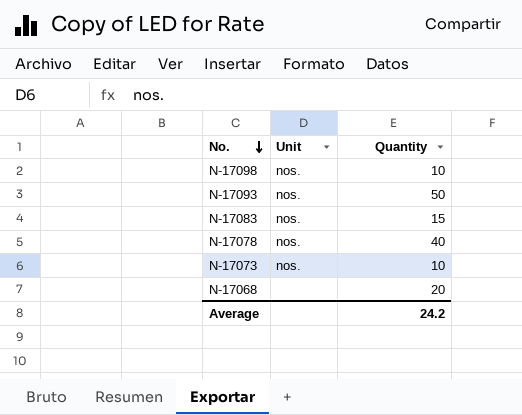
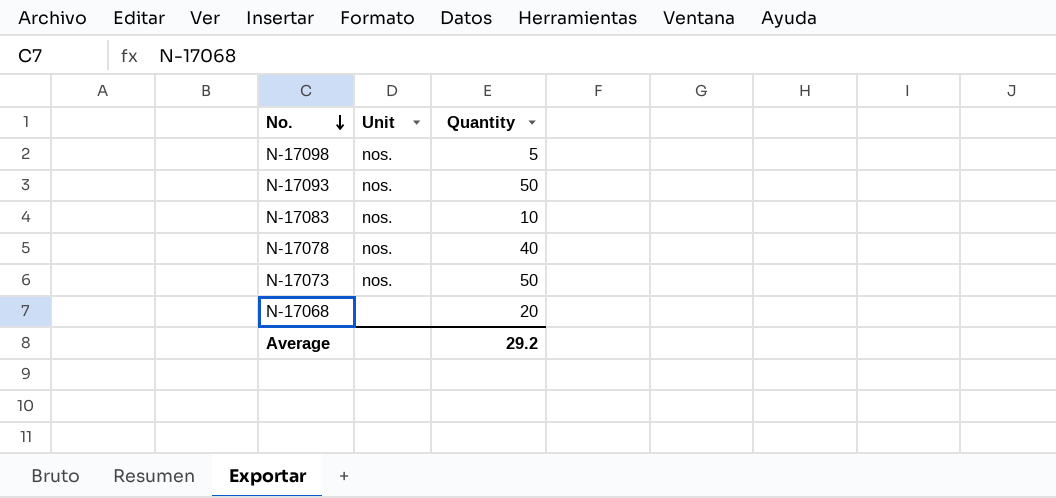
N-17098 | Quantity: 10 -> 5
N-17083 | Quantity: 15 -> 10
N-17073 | Quantity: 10 -> 50
Average | Quantity: 24.2 -> 29.2

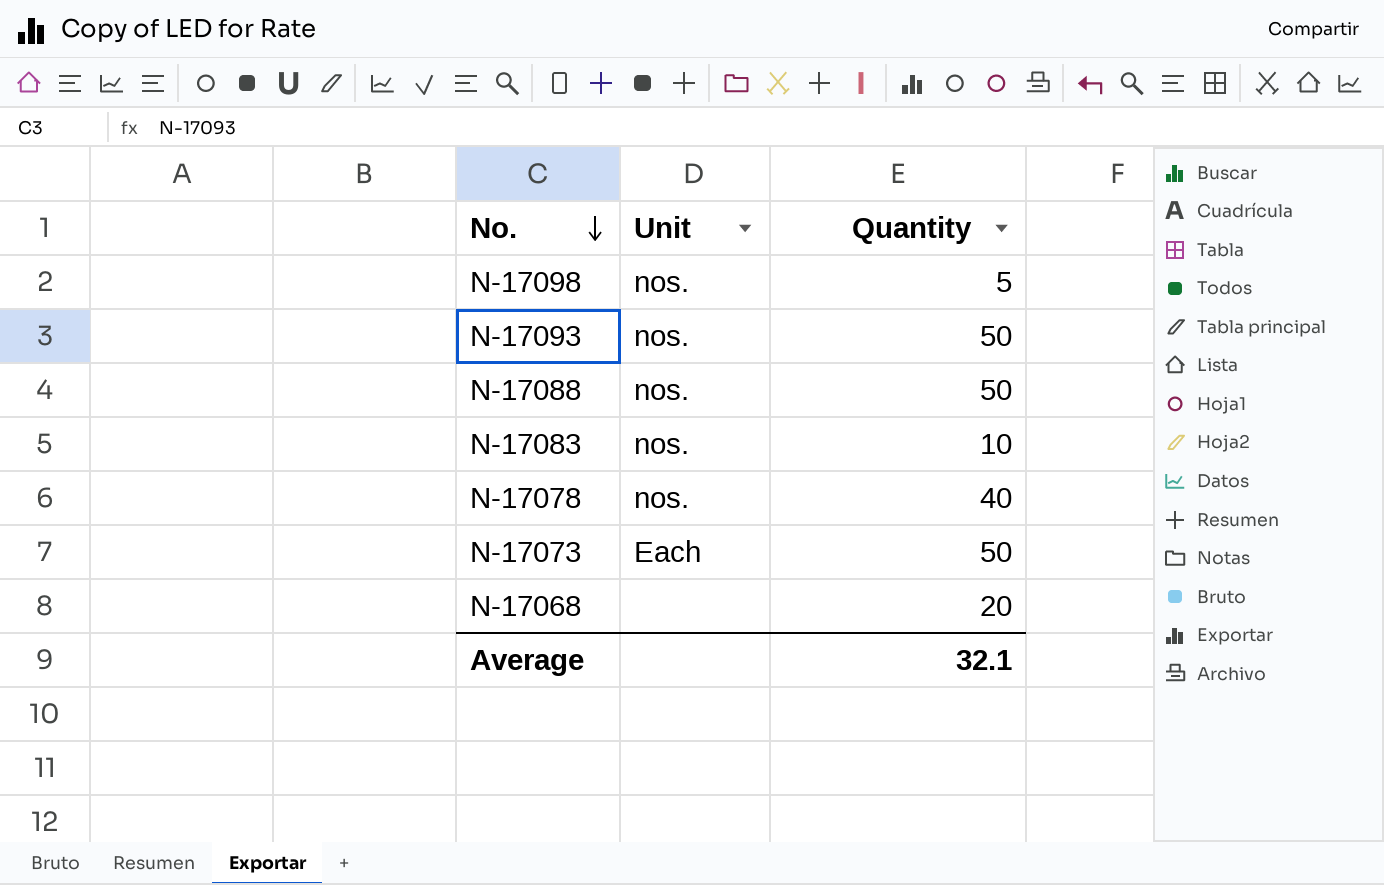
row N-17088: none -> nos. | 50
N-17073 | Unit: nos. -> Each
Average | Quantity: 29.2 -> 32.1

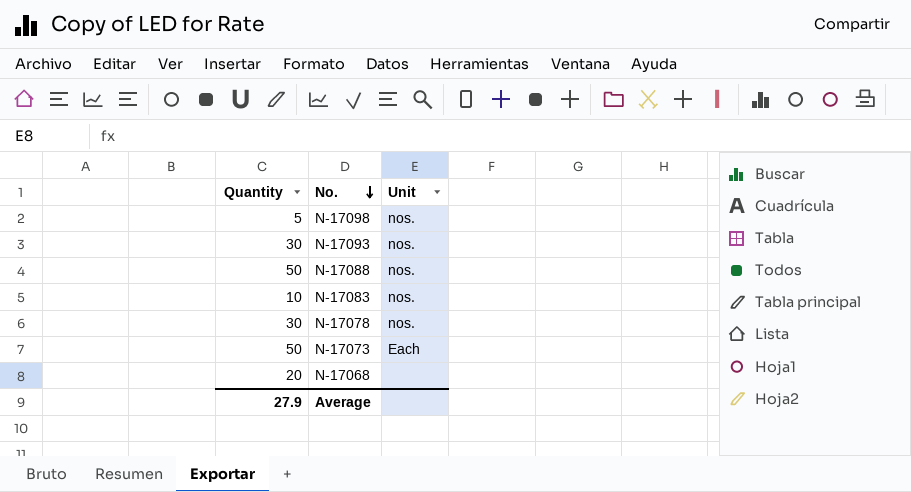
column Quantity | position: 3 -> 1
N-17093 | Quantity: 50 -> 30
N-17078 | Quantity: 40 -> 30
Average | Quantity: 32.1 -> 27.9

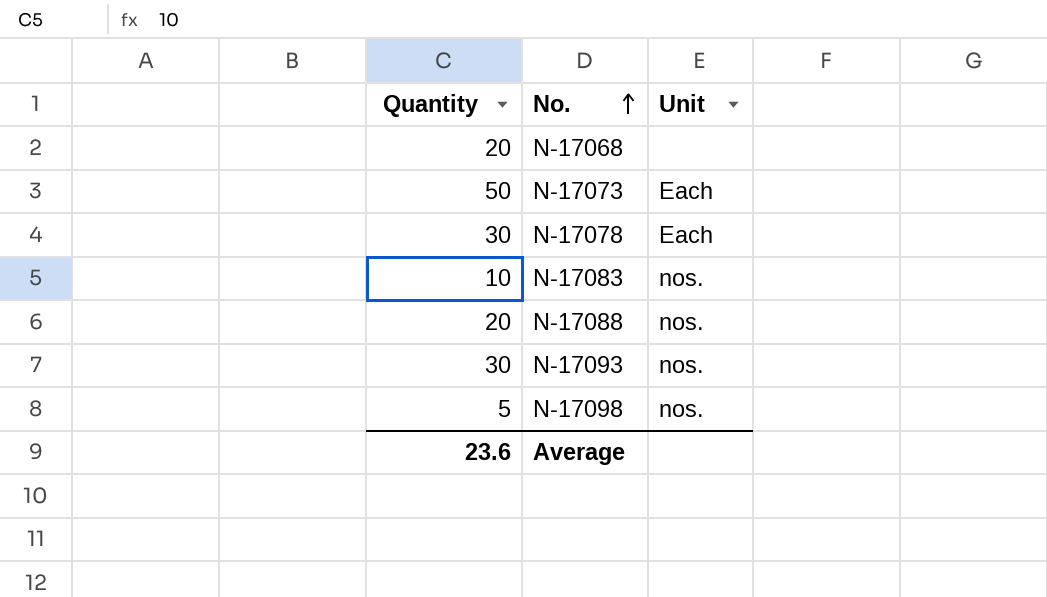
row order: No. descending -> No. ascending
N-17078 | Unit: nos. -> Each
N-17088 | Quantity: 50 -> 20
Average | Quantity: 27.9 -> 23.6

